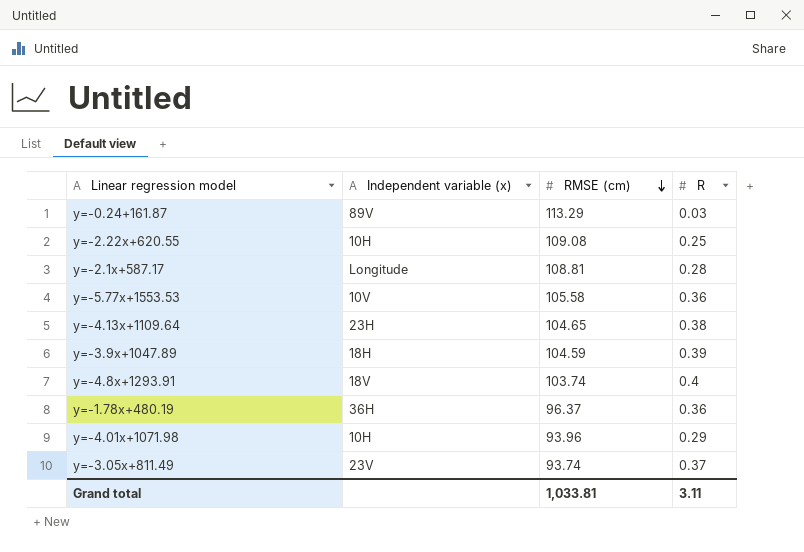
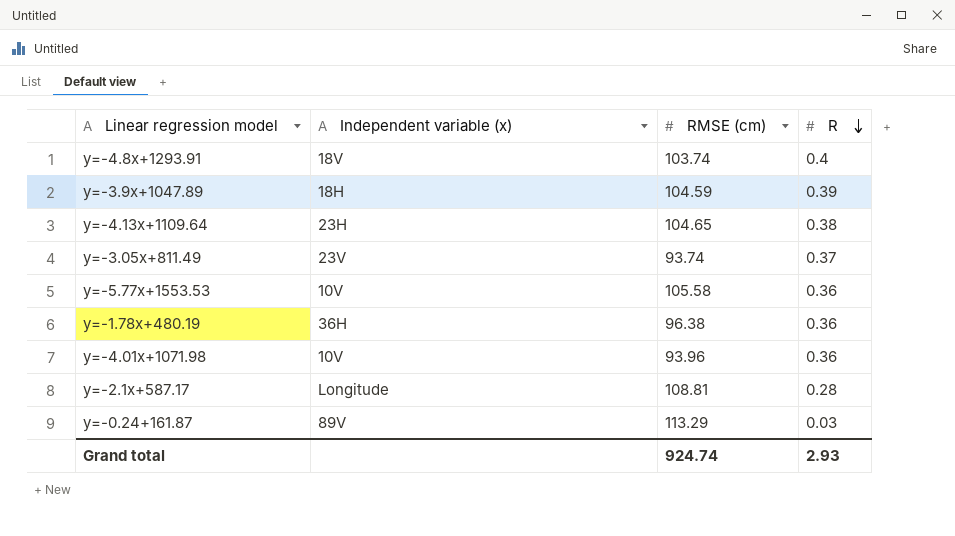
row order: RMSE (cm) descending -> R descending
row y=-2.22x+620.55: 10H | 109.08 | 0.25 -> none
y=-1.78x+480.19 | RMSE (cm): 96.37 -> 96.38
y=-4.01x+1071.98 | Independent variable (x): 10H -> 10V
y=-4.01x+1071.98 | R: 0.29 -> 0.36
Grand total | RMSE (cm): 1,033.81 -> 924.74
Grand total | R: 3.11 -> 2.93

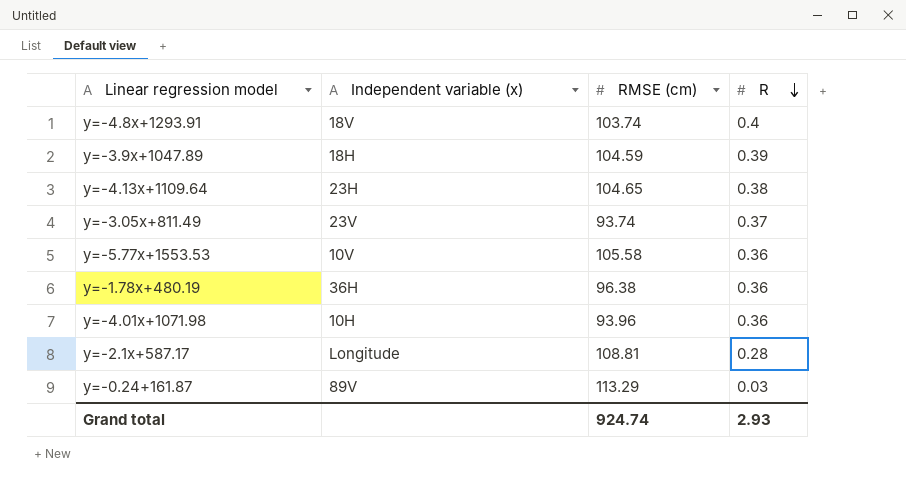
y=-4.01x+1071.98 | Independent variable (x): 10V -> 10H

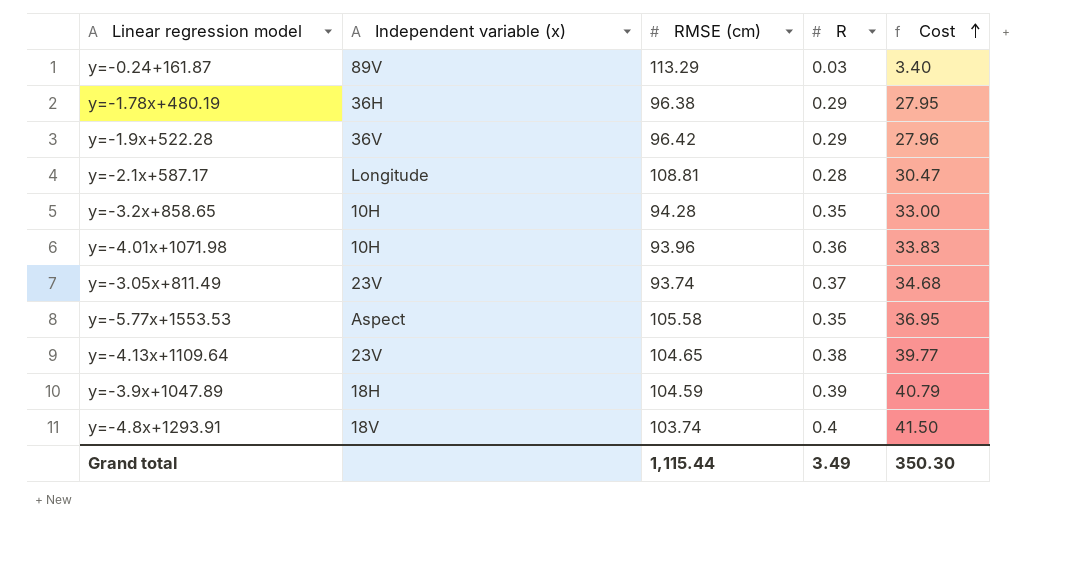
row order: R descending -> Cost ascending
column Cost | formula: none -> [RMSE (cm)] * [R]
y=-1.78x+480.19 | R: 0.36 -> 0.29
row y=-1.9x+522.28: none -> 36V | 96.42 | 0.29 | 27.96
row y=-3.2x+858.65: none -> 10H | 94.28 | 0.35 | 33.00
y=-5.77x+1553.53 | Independent variable (x): 10V -> Aspect
y=-5.77x+1553.53 | R: 0.36 -> 0.35
y=-4.13x+1109.64 | Independent variable (x): 23H -> 23V
Grand total | RMSE (cm): 924.74 -> 1,115.44
Grand total | R: 2.93 -> 3.49

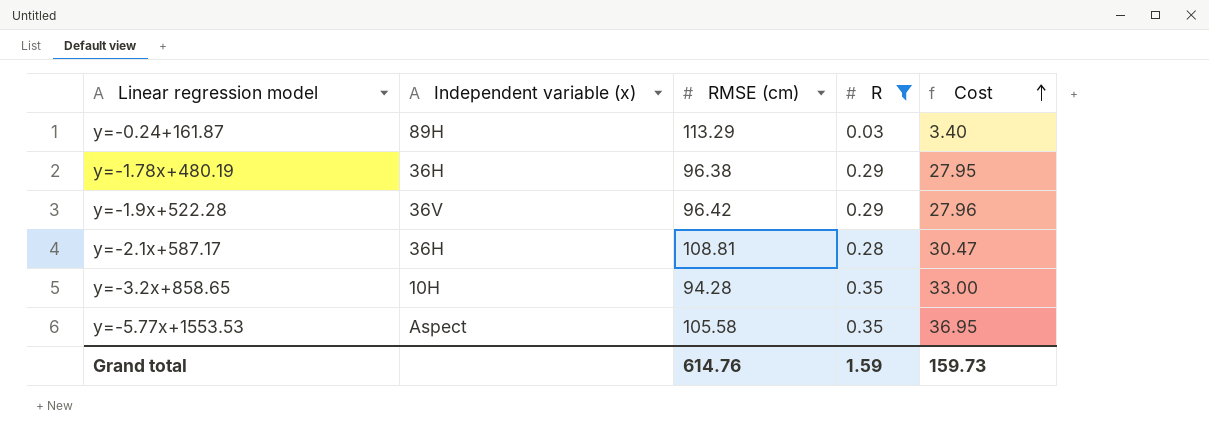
filter: none -> R <= 0.35
y=-0.24+161.87 | Independent variable (x): 89V -> 89H
y=-2.1x+587.17 | Independent variable (x): Longitude -> 36H
Grand total | RMSE (cm): 1,115.44 -> 614.76
Grand total | R: 3.49 -> 1.59
Grand total | Cost: 350.30 -> 159.73

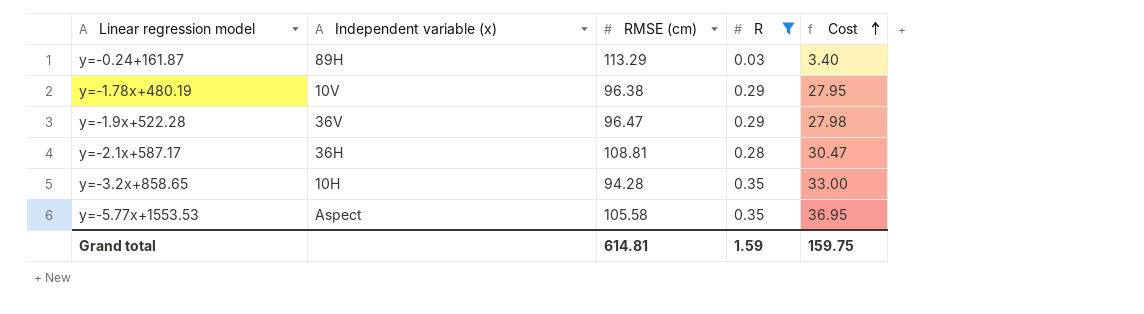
y=-1.78x+480.19 | Independent variable (x): 36H -> 10V
y=-1.9x+522.28 | RMSE (cm): 96.42 -> 96.47
y=-1.9x+522.28 | Cost: 27.96 -> 27.98
Grand total | RMSE (cm): 614.76 -> 614.81
Grand total | Cost: 159.73 -> 159.75

